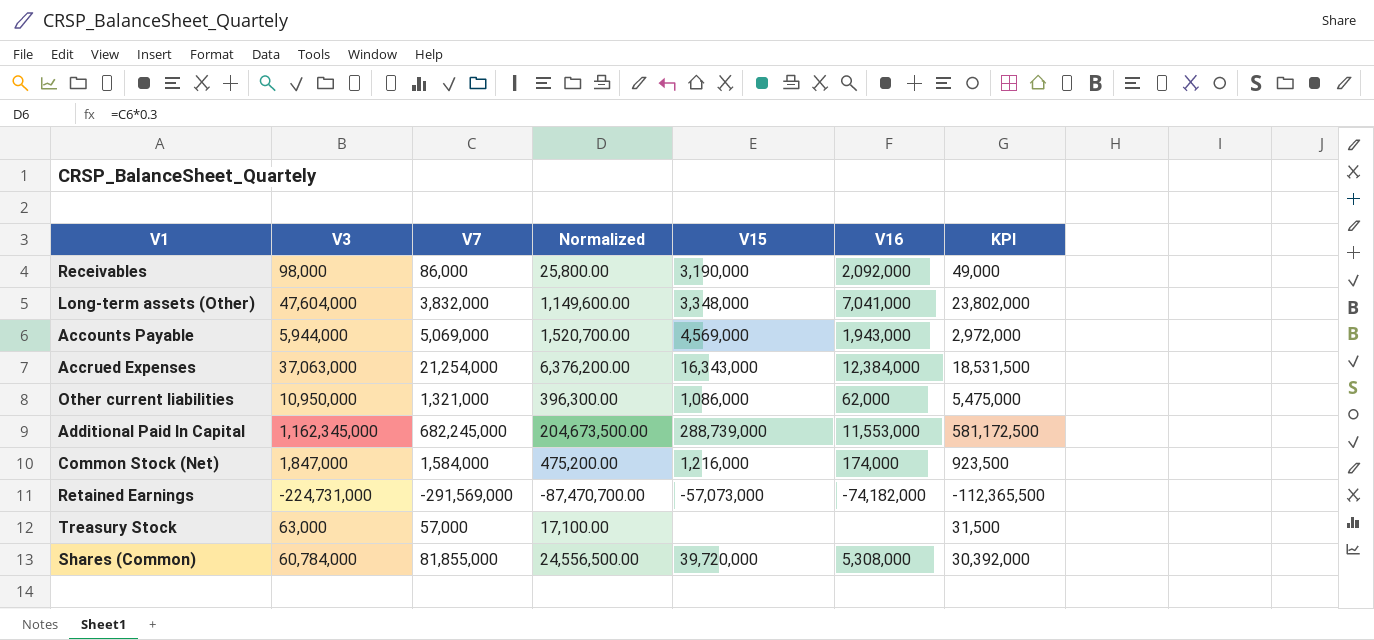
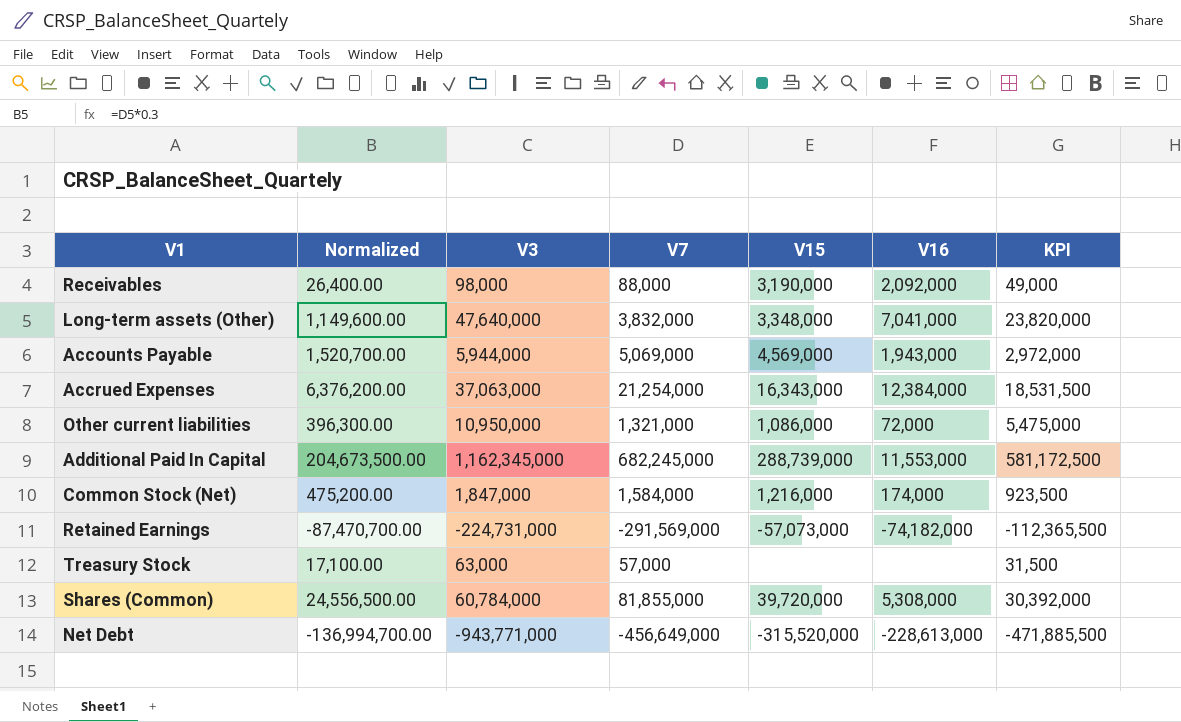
column Normalized | position: 4 -> 2
Receivables | Normalized: 25,800.00 -> 26,400.00
Receivables | V7: 86,000 -> 88,000
Long-term assets (Other) | V3: 47,604,000 -> 47,640,000
Long-term assets (Other) | KPI: 23,802,000 -> 23,820,000
Other current liabilities | V16: 62,000 -> 72,000
row Net Debt: none -> -136,994,700.00 | -943,771,000 | -456,649,000 | -315,520,000 | -228,613,000 | -471,885,500

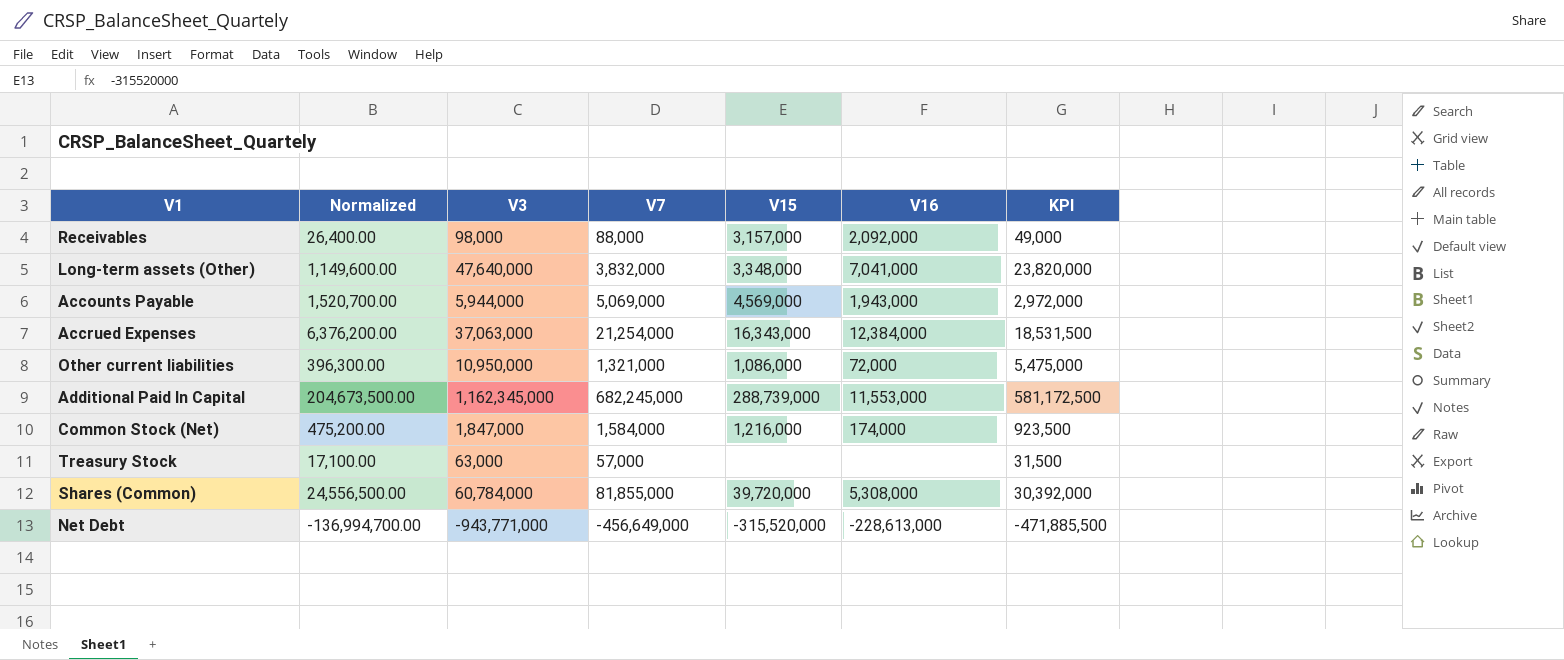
row Retained Earnings: -87,470,700.00 | -224,731,000 | -291,569,000 | -57,073,000 | -74,182,000 | -112,365,500 -> none
Receivables | V15: 3,190,000 -> 3,157,000

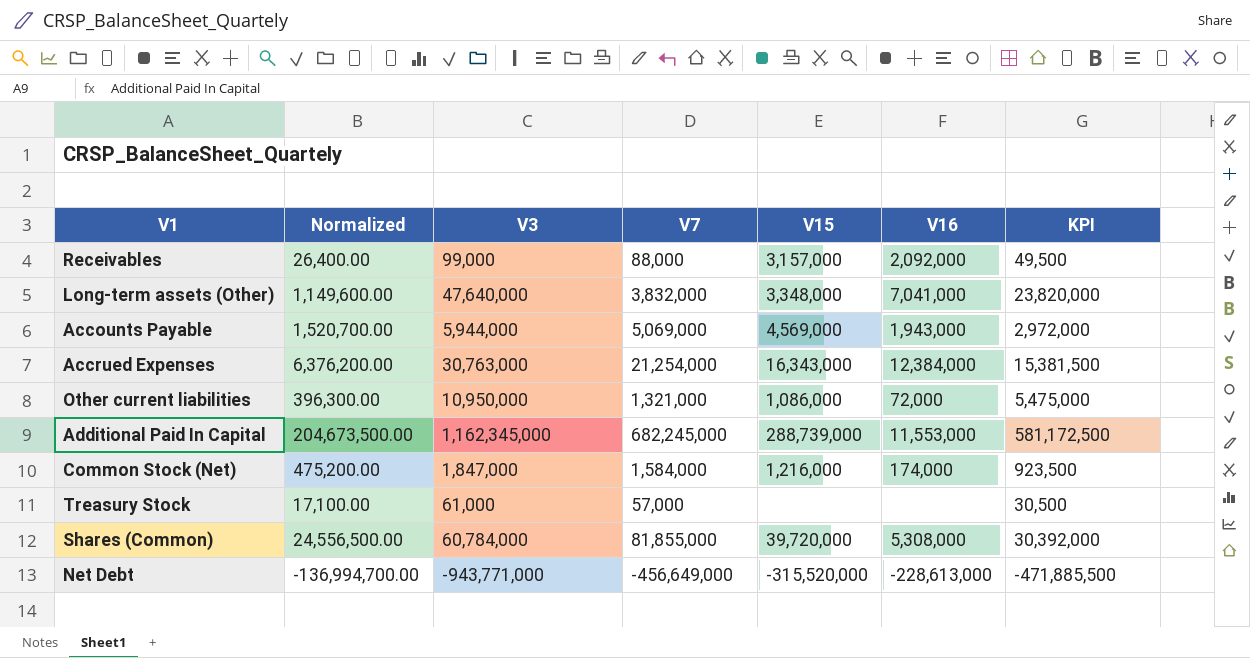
Receivables | V3: 98,000 -> 99,000
Receivables | KPI: 49,000 -> 49,500
Accrued Expenses | V3: 37,063,000 -> 30,763,000
Accrued Expenses | KPI: 18,531,500 -> 15,381,500
Treasury Stock | V3: 63,000 -> 61,000
Treasury Stock | KPI: 31,500 -> 30,500

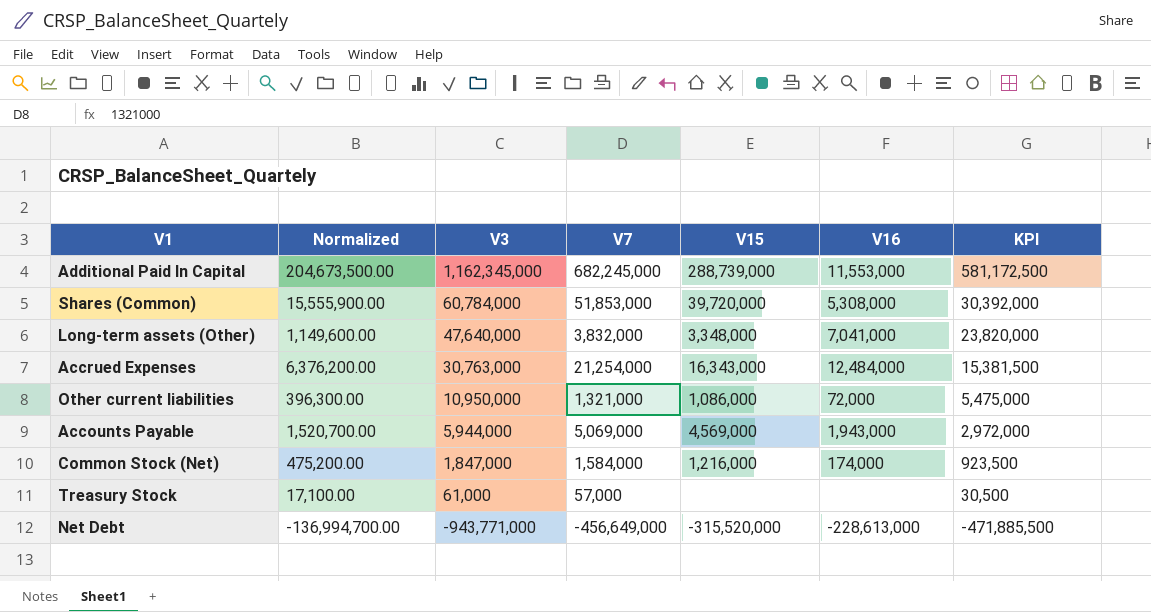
row order: none -> V3 descending
row Receivables: 26,400.00 | 99,000 | 88,000 | 3,157,000 | 2,092,000 | 49,500 -> none
Shares (Common) | Normalized: 24,556,500.00 -> 15,555,900.00
Shares (Common) | V7: 81,855,000 -> 51,853,000
Accrued Expenses | V16: 12,384,000 -> 12,484,000

